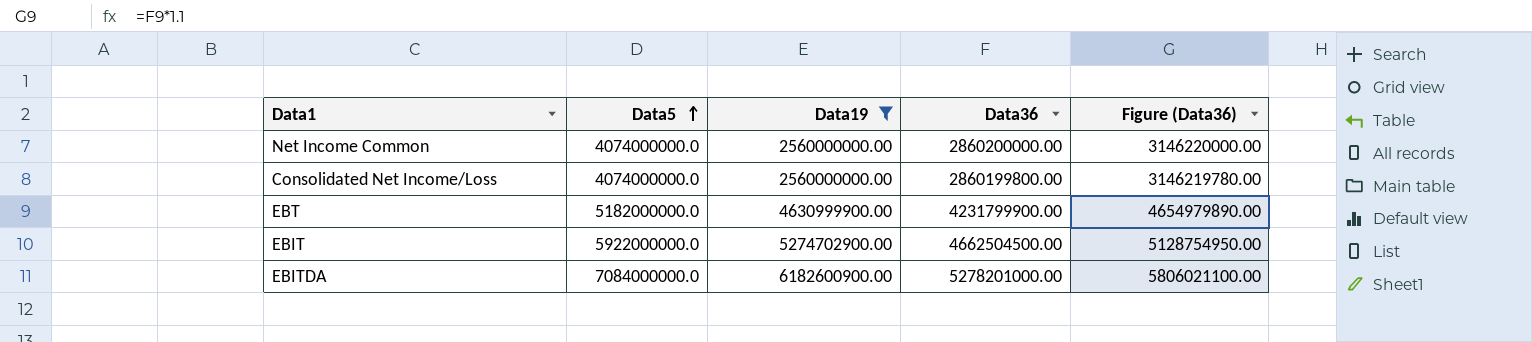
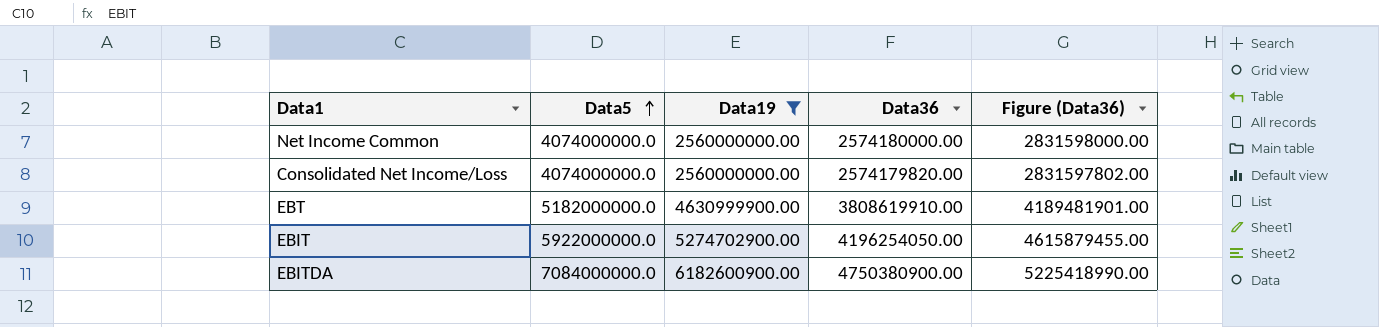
Net Income Common | Data36: 2860200000.00 -> 2574180000.00
Net Income Common | Figure (Data36): 3146220000.00 -> 2831598000.00
Consolidated Net Income/Loss | Data36: 2860199800.00 -> 2574179820.00
Consolidated Net Income/Loss | Figure (Data36): 3146219780.00 -> 2831597802.00
EBT | Data36: 4231799900.00 -> 3808619910.00
EBT | Figure (Data36): 4654979890.00 -> 4189481901.00
EBIT | Data36: 4662504500.00 -> 4196254050.00
EBIT | Figure (Data36): 5128754950.00 -> 4615879455.00
EBITDA | Data36: 5278201000.00 -> 4750380900.00
EBITDA | Figure (Data36): 5806021100.00 -> 5225418990.00

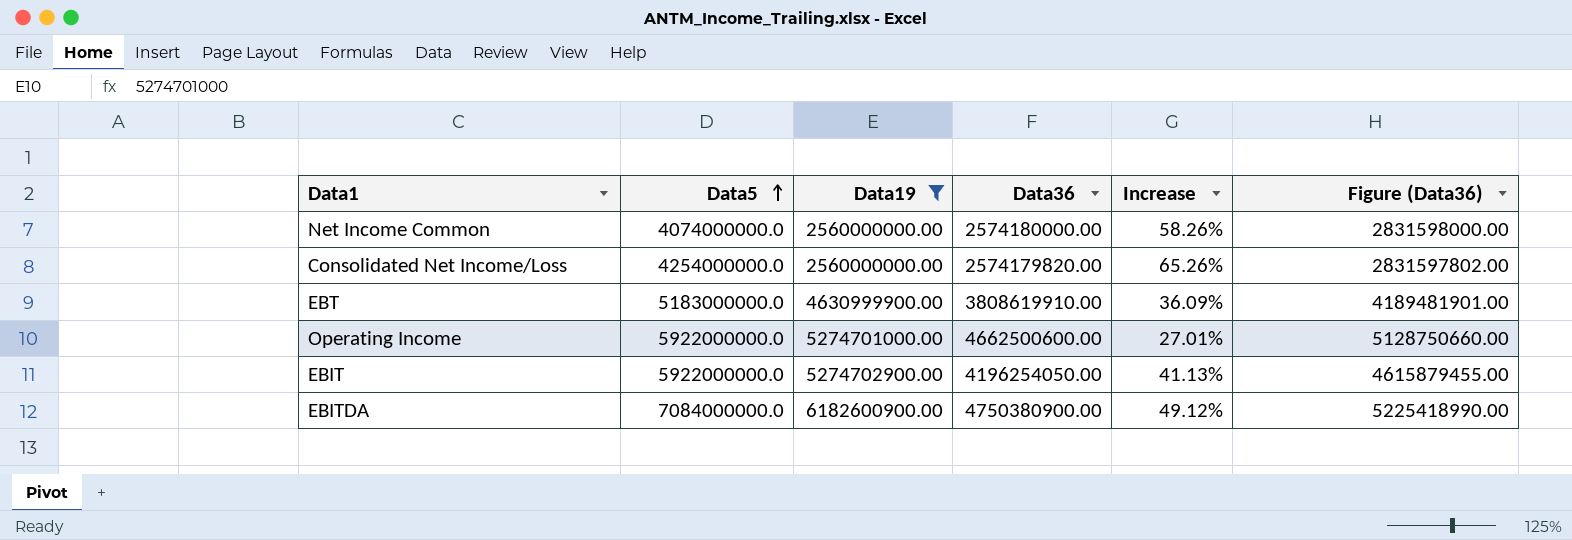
column Increase | formula: none -> ([Data5] - [Data36]) / [Data36]
Consolidated Net Income/Loss | Data5: 4074000000.0 -> 4254000000.0
EBT | Data5: 5182000000.0 -> 5183000000.0
row Operating Income: none -> 5922000000.0 | 5274701000.00 | 4662500600.00 | 27.01% | 5128750660.00

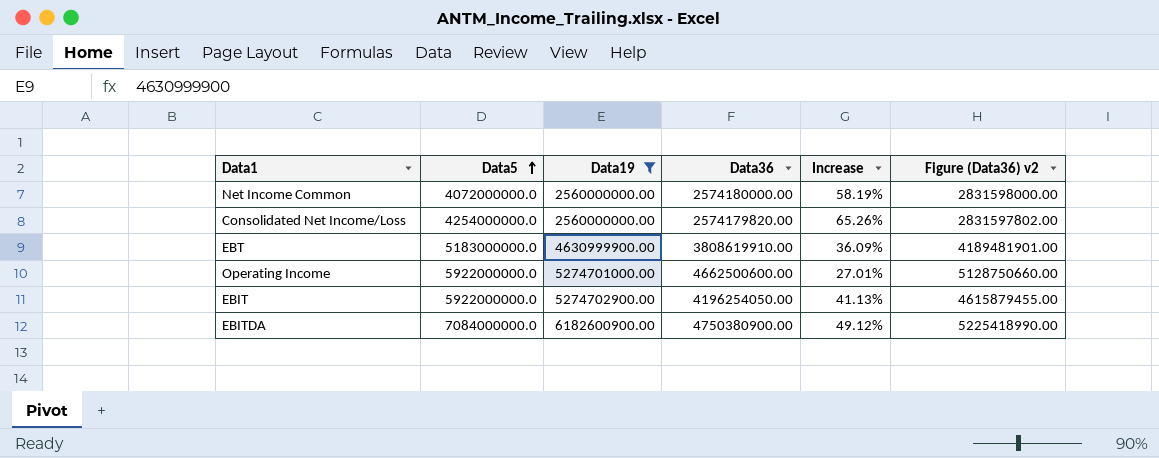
column name: Figure (Data36) -> Figure (Data36) v2
Net Income Common | Data5: 4074000000.0 -> 4072000000.0
Net Income Common | Increase: 58.26% -> 58.19%

